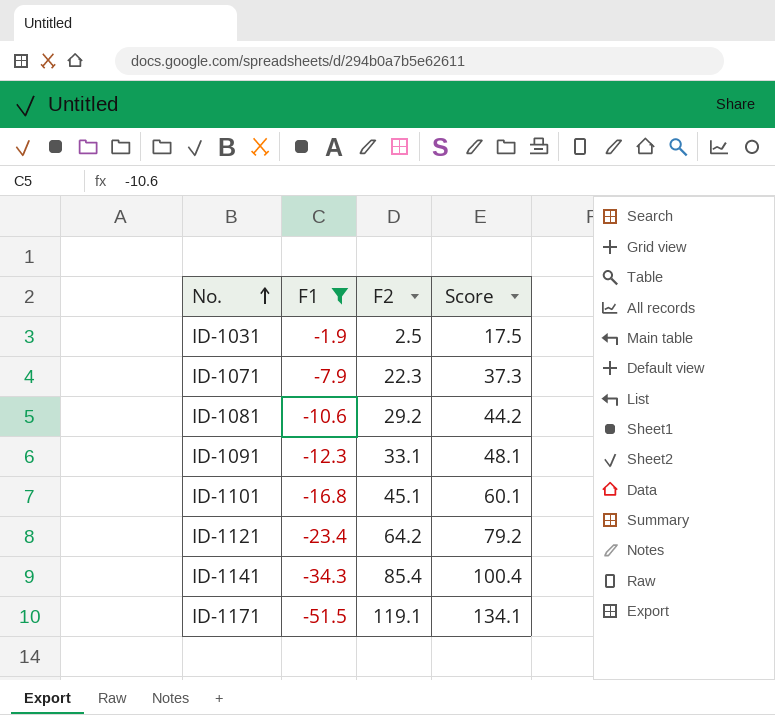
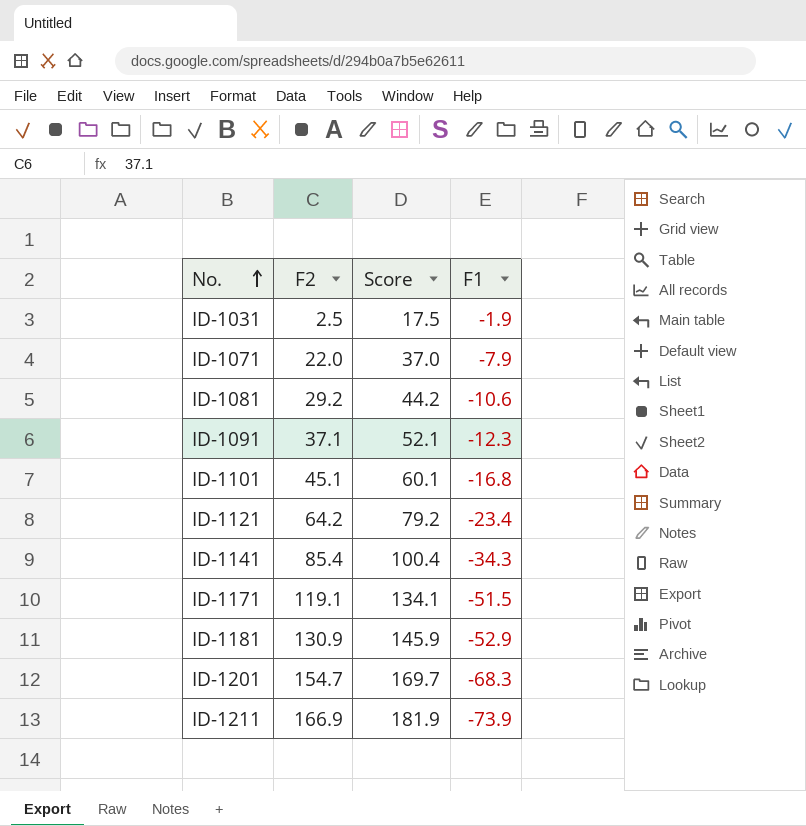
filter: F1 >= -51.5 -> none
column F1 | position: 2 -> 4
ID-1071 | F2: 22.3 -> 22.0
ID-1071 | Score: 37.3 -> 37.0
ID-1091 | F2: 33.1 -> 37.1
ID-1091 | Score: 48.1 -> 52.1

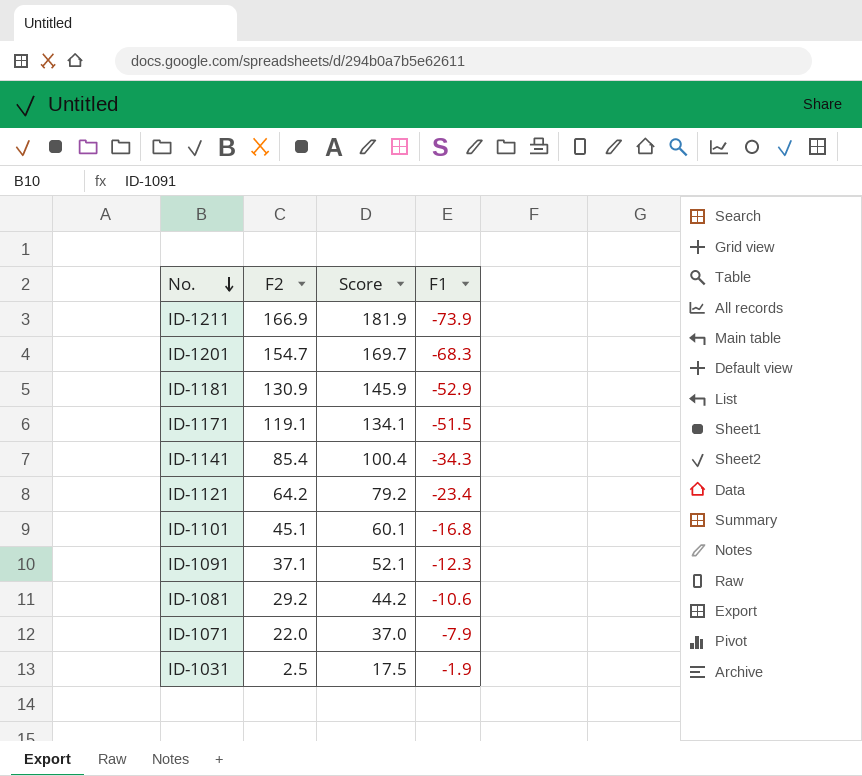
row order: No. ascending -> No. descending

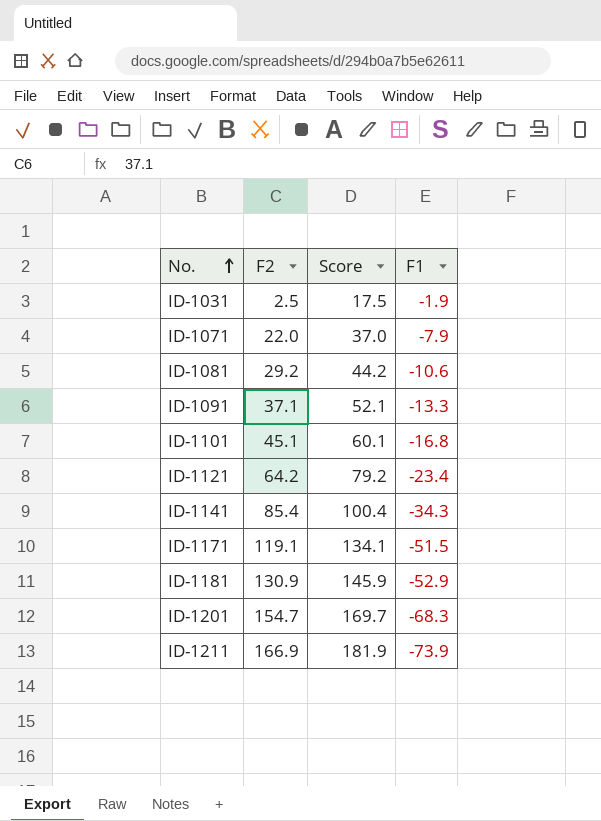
row order: No. descending -> No. ascending
ID-1091 | F1: -12.3 -> -13.3

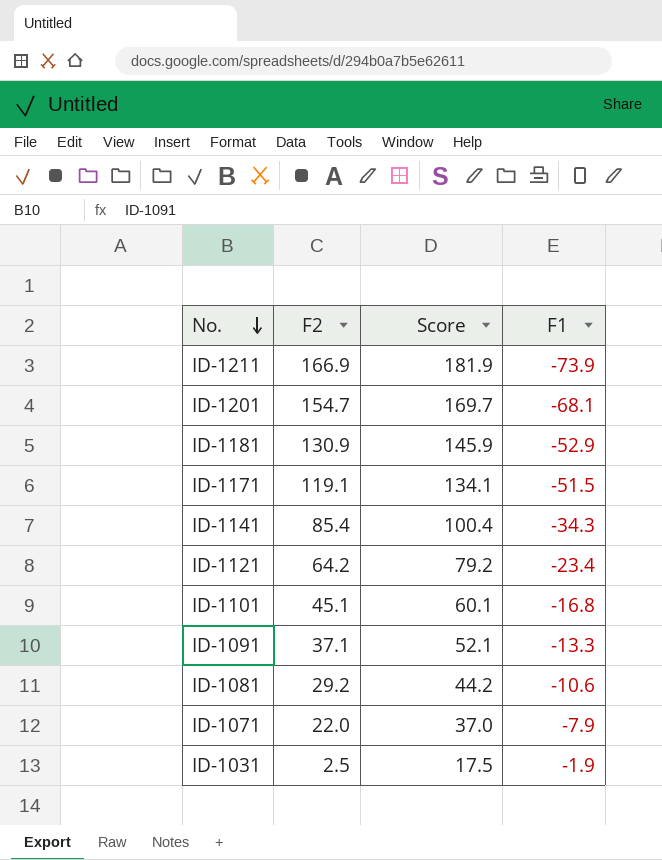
row order: No. ascending -> No. descending
ID-1201 | F1: -68.3 -> -68.1

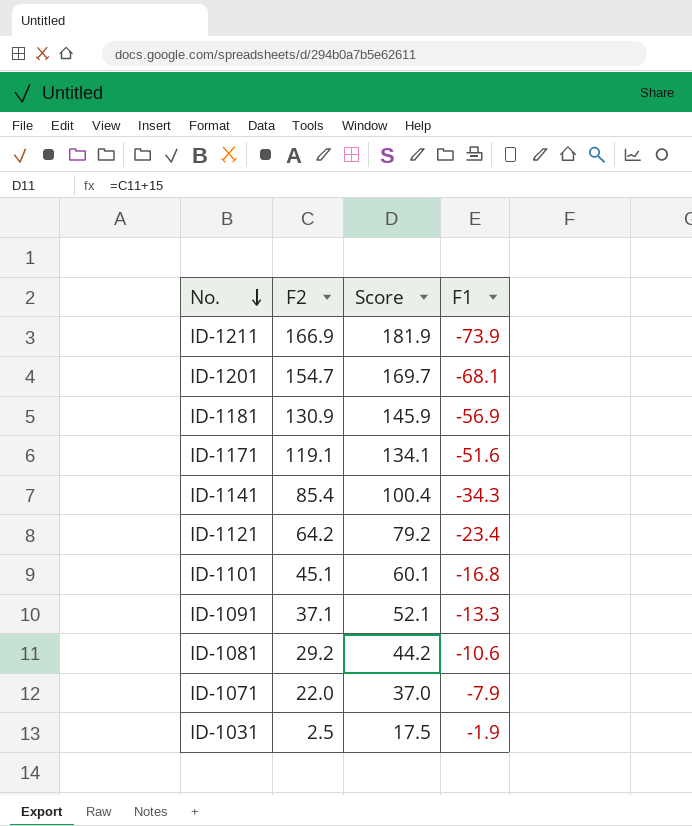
ID-1181 | F1: -52.9 -> -56.9
ID-1171 | F1: -51.5 -> -51.6

